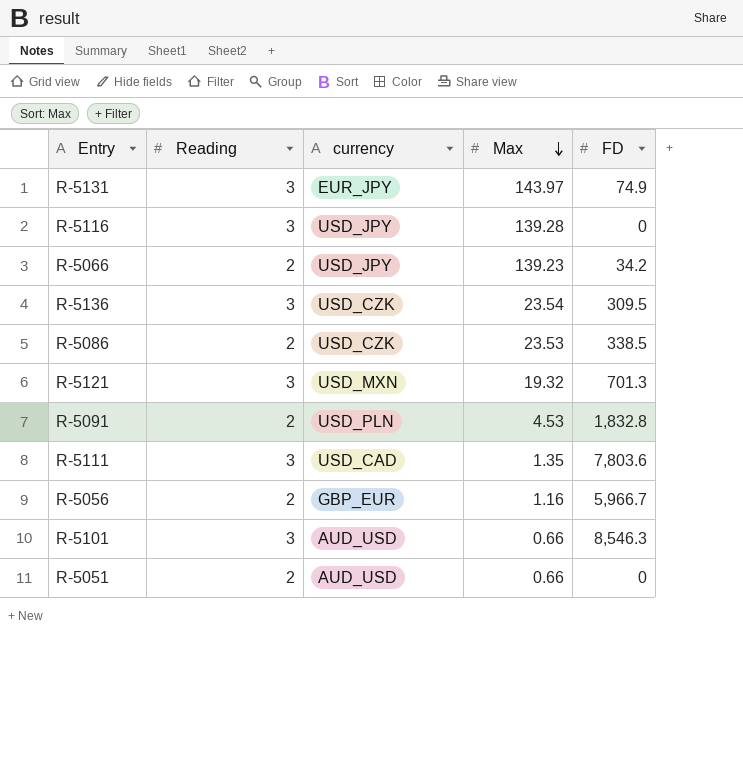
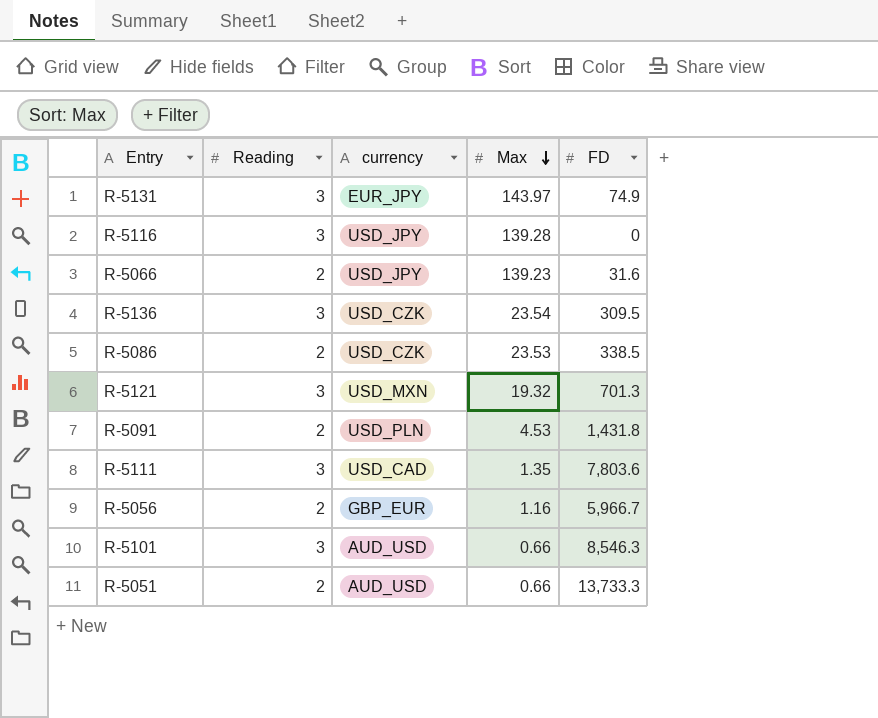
R-5066 | FD: 34.2 -> 31.6
R-5091 | FD: 1,832.8 -> 1,431.8
R-5051 | FD: 0 -> 13,733.3

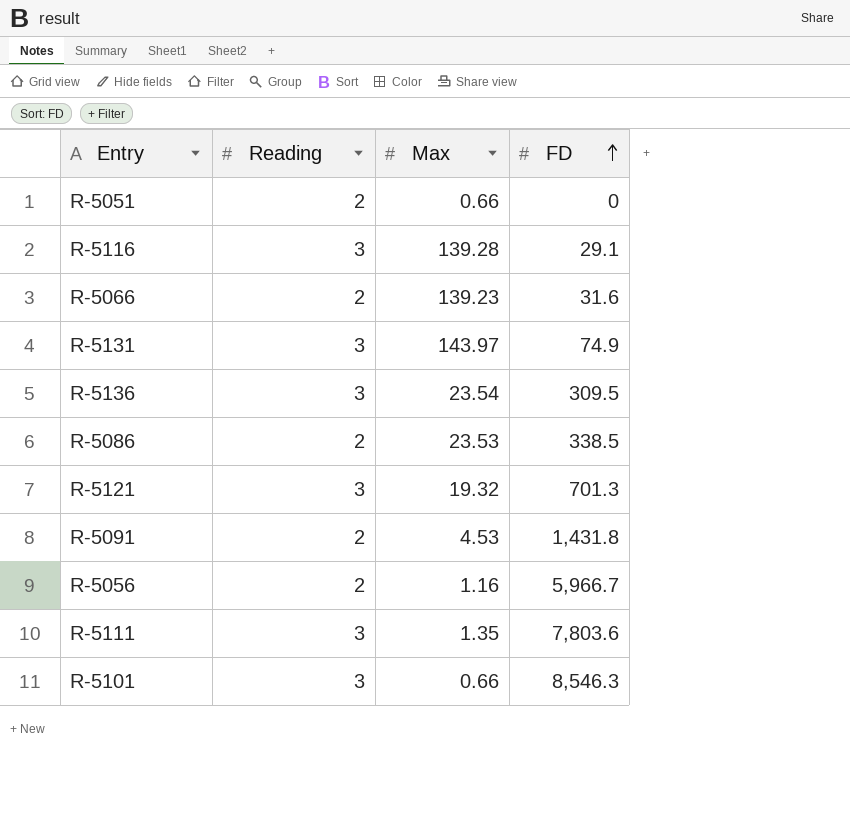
row order: Max descending -> FD ascending
column currency | position: 3 -> none
R-5051 | FD: 13,733.3 -> 0
R-5116 | FD: 0 -> 29.1

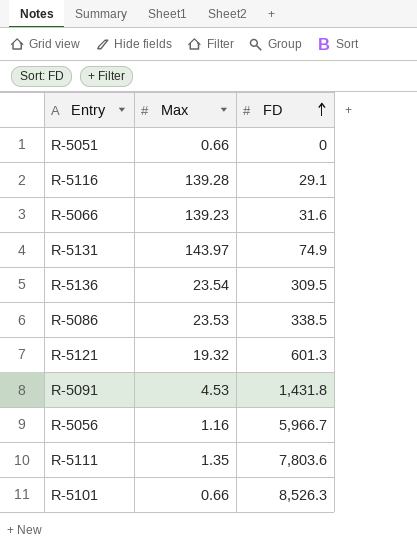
column Reading | position: 2 -> none
R-5121 | FD: 701.3 -> 601.3
R-5101 | FD: 8,546.3 -> 8,526.3

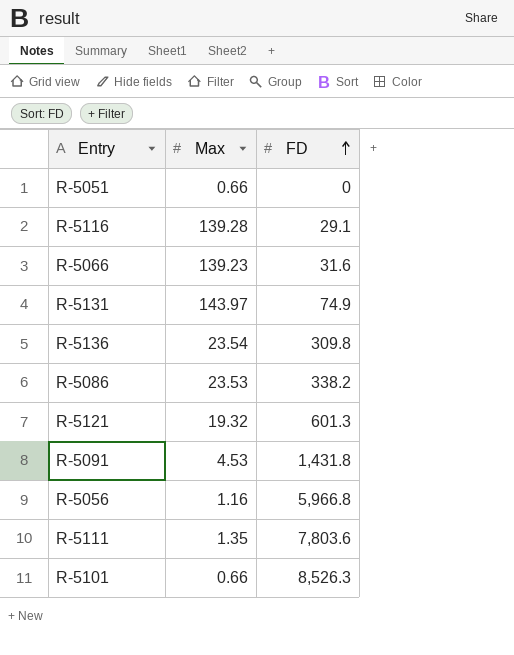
R-5136 | FD: 309.5 -> 309.8
R-5086 | FD: 338.5 -> 338.2
R-5056 | FD: 5,966.7 -> 5,966.8

